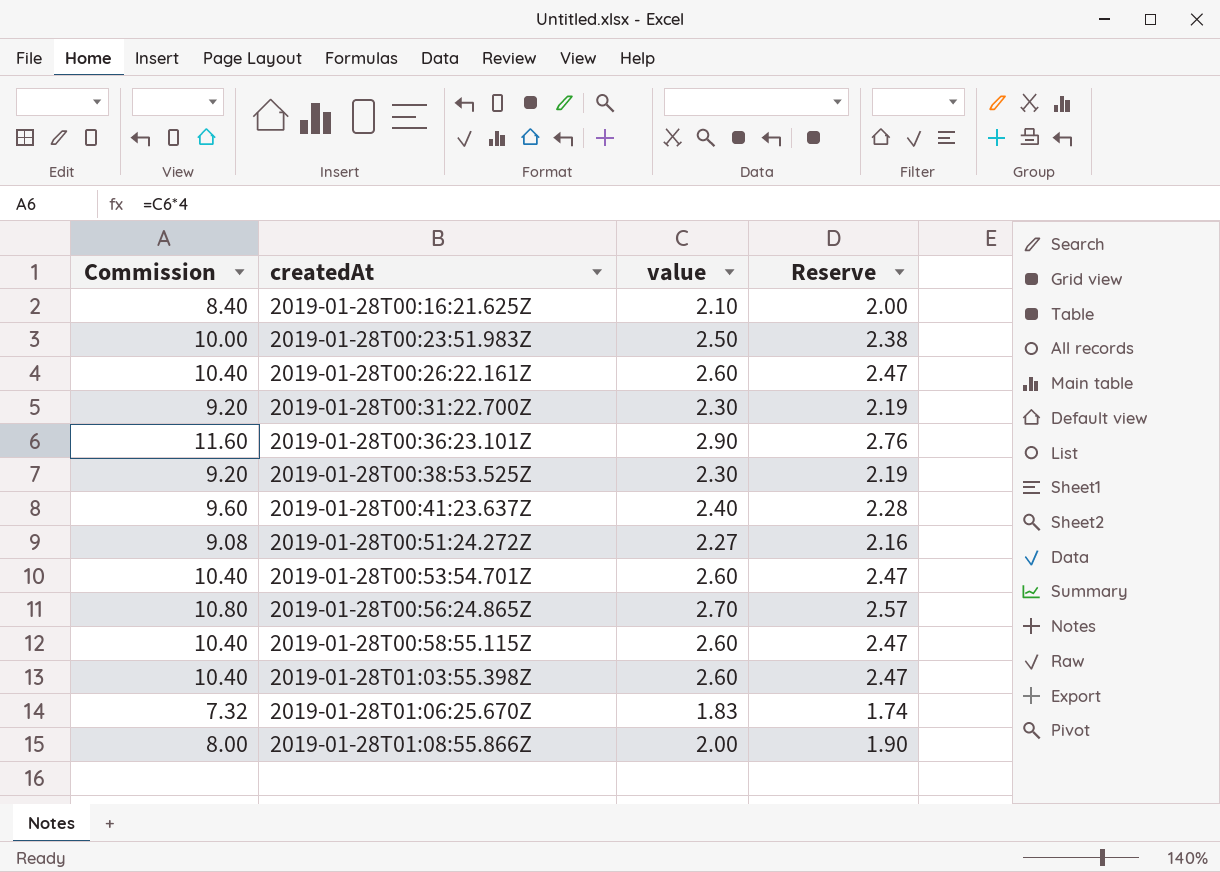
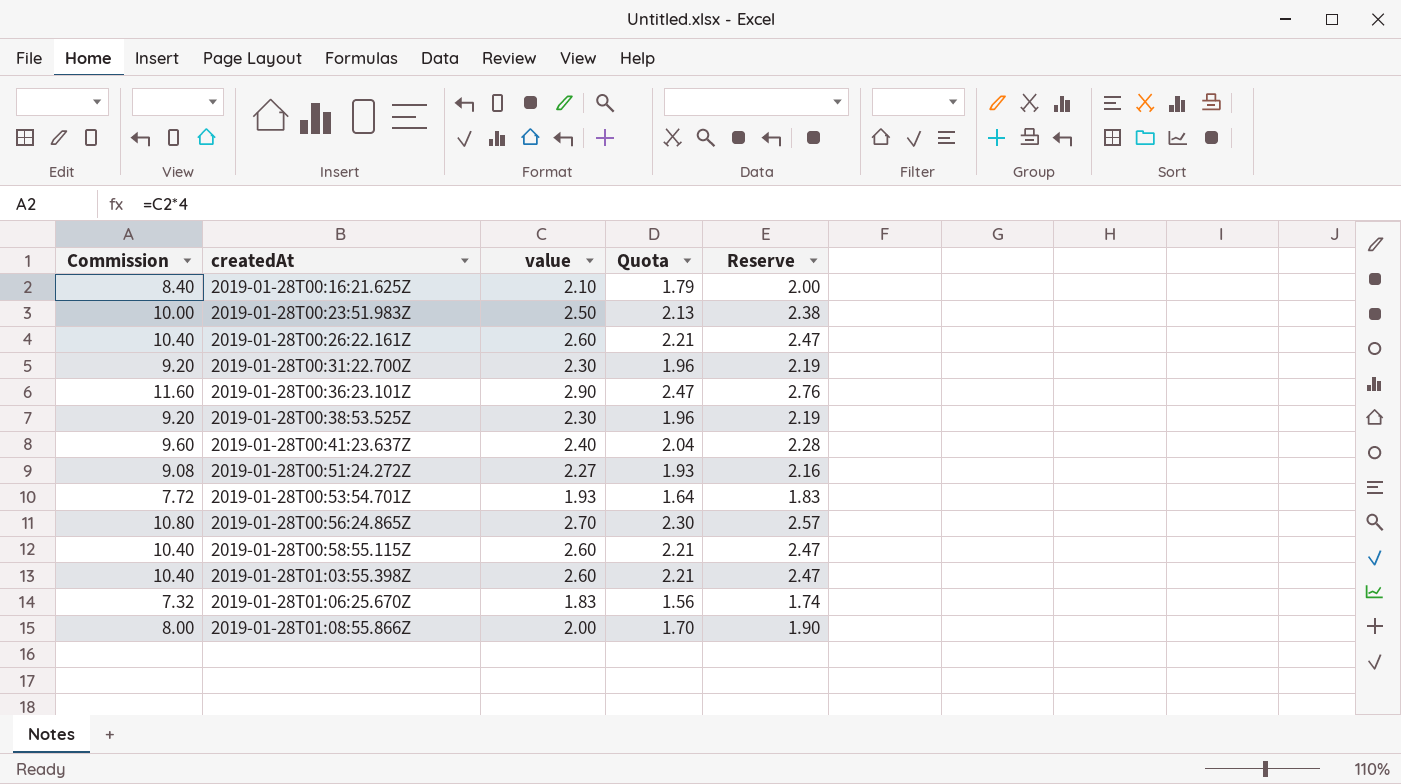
column Quota | formula: none -> [value] * 0.85
2019-01-28T00:53:54.701Z | Commission: 10.40 -> 7.72
2019-01-28T00:53:54.701Z | value: 2.60 -> 1.93
2019-01-28T00:53:54.701Z | Reserve: 2.47 -> 1.83

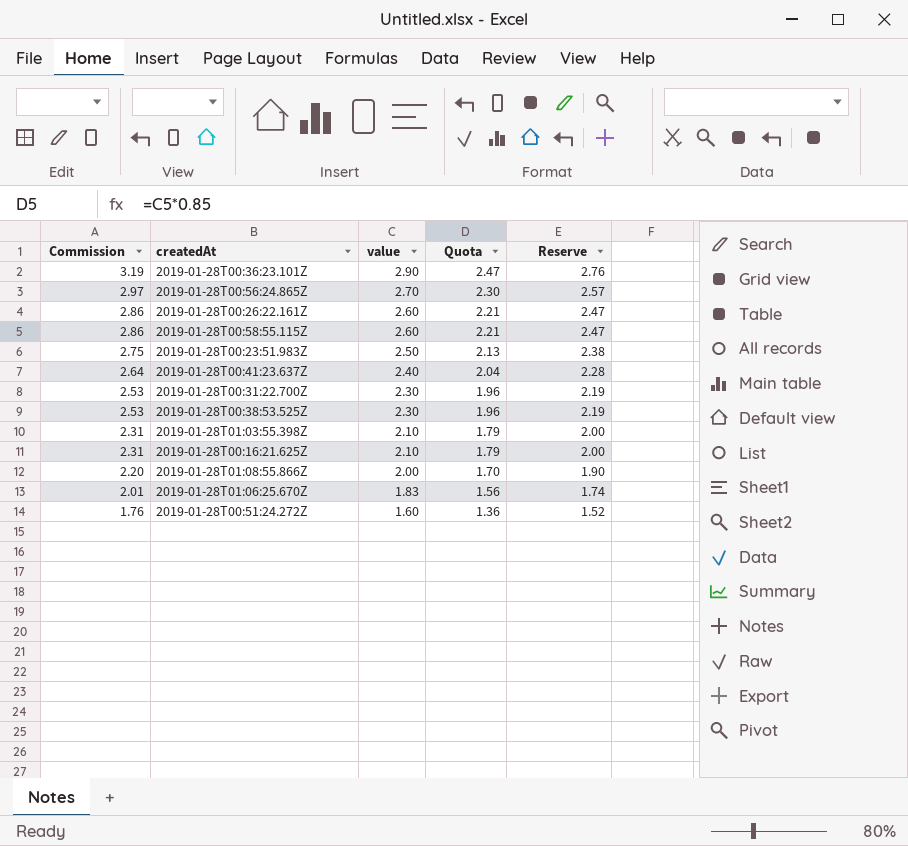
row order: createdAt ascending -> Commission descending
column Commission | formula: [value] * 4 -> [value] * 1.1
row 2019-01-28T00:53:54.701Z: 7.72 | 1.93 | 1.64 | 1.83 -> none
2019-01-28T01:03:55.398Z | value: 2.60 -> 2.10
2019-01-28T01:03:55.398Z | Quota: 2.21 -> 1.79
2019-01-28T01:03:55.398Z | Reserve: 2.47 -> 2.00
2019-01-28T00:51:24.272Z | value: 2.27 -> 1.60
2019-01-28T00:51:24.272Z | Quota: 1.93 -> 1.36
2019-01-28T00:51:24.272Z | Reserve: 2.16 -> 1.52

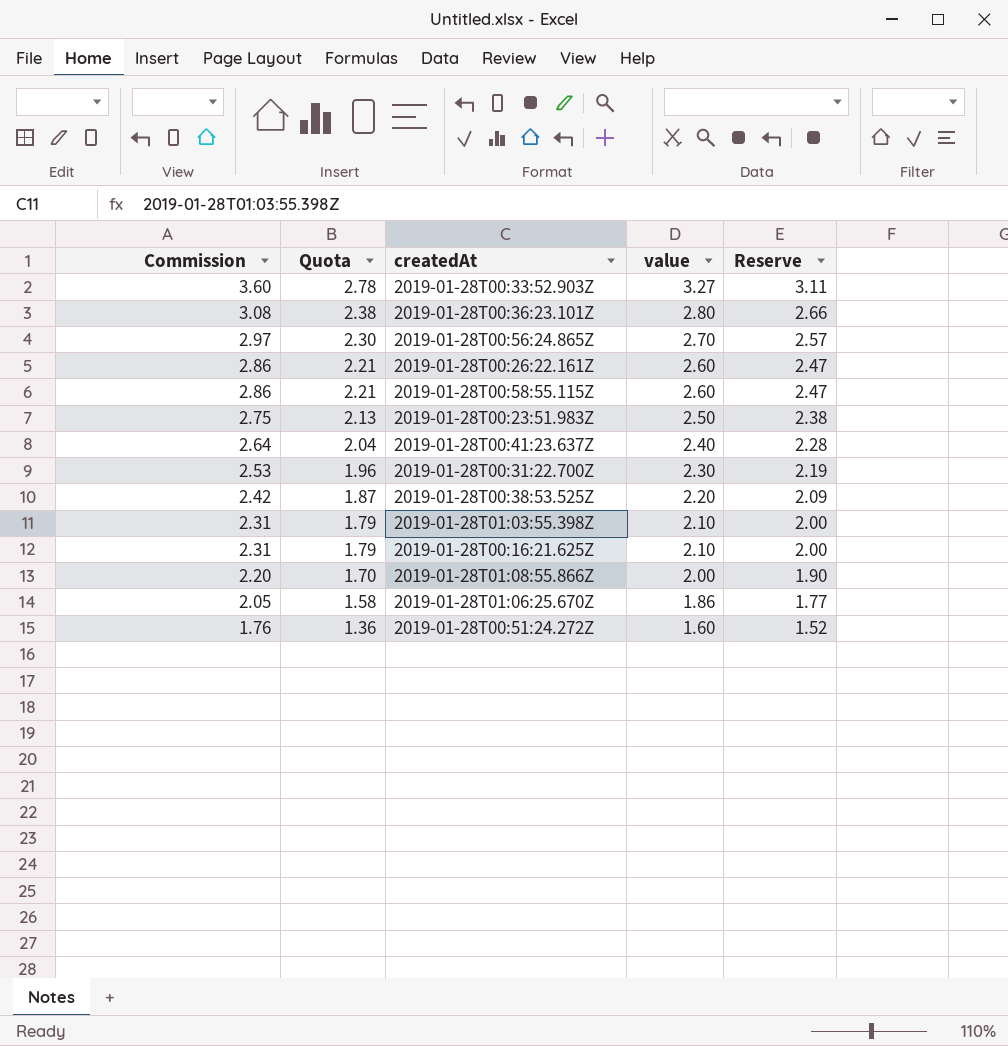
column Quota | position: 4 -> 2
row 2019-01-28T00:33:52.903Z: none -> 3.60 | 2.78 | 3.27 | 3.11
2019-01-28T00:36:23.101Z | Commission: 3.19 -> 3.08
2019-01-28T00:36:23.101Z | Quota: 2.47 -> 2.38
2019-01-28T00:36:23.101Z | value: 2.90 -> 2.80
2019-01-28T00:36:23.101Z | Reserve: 2.76 -> 2.66
2019-01-28T00:38:53.525Z | Commission: 2.53 -> 2.42
2019-01-28T00:38:53.525Z | Quota: 1.96 -> 1.87
2019-01-28T00:38:53.525Z | value: 2.30 -> 2.20
2019-01-28T00:38:53.525Z | Reserve: 2.19 -> 2.09
2019-01-28T01:06:25.670Z | Commission: 2.01 -> 2.05
2019-01-28T01:06:25.670Z | Quota: 1.56 -> 1.58
2019-01-28T01:06:25.670Z | value: 1.83 -> 1.86
2019-01-28T01:06:25.670Z | Reserve: 1.74 -> 1.77

